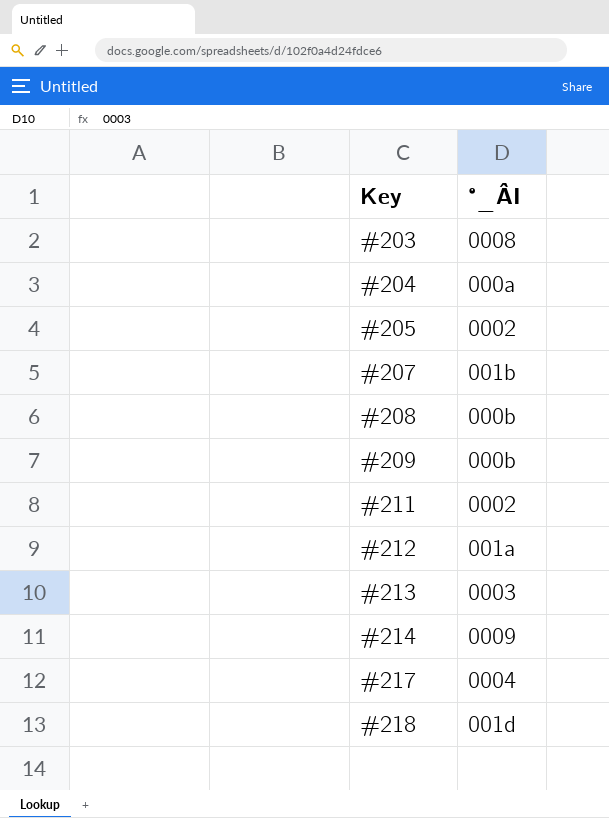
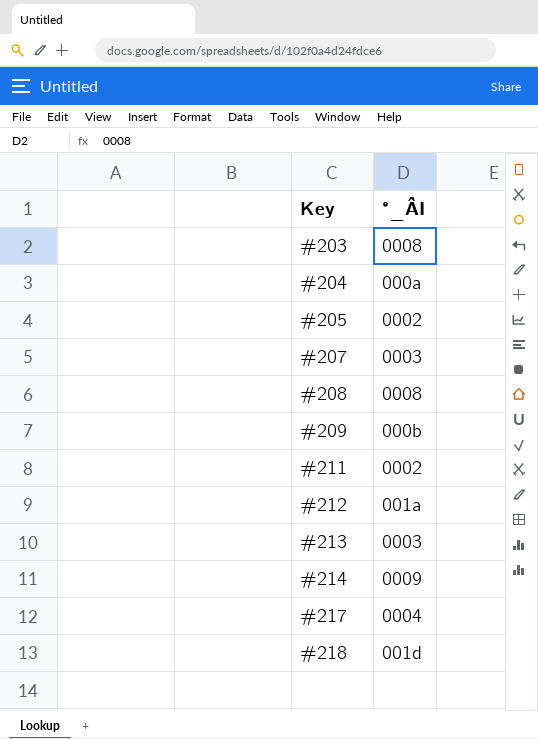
#207 | °_ÂI: 001b -> 0003
#208 | °_ÂI: 000b -> 0008

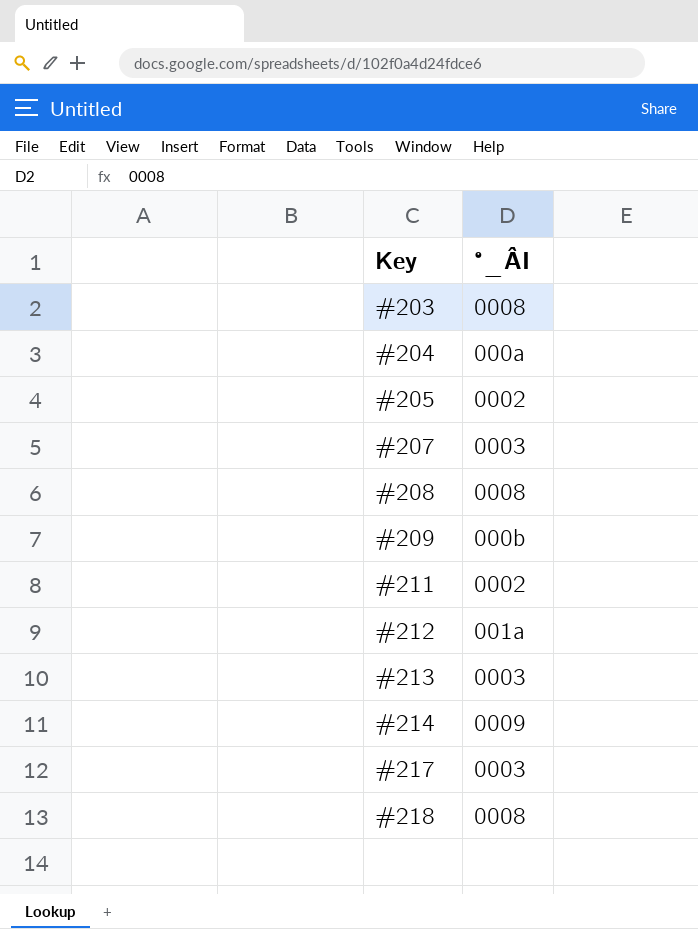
#217 | °_ÂI: 0004 -> 0003
#218 | °_ÂI: 001d -> 0008

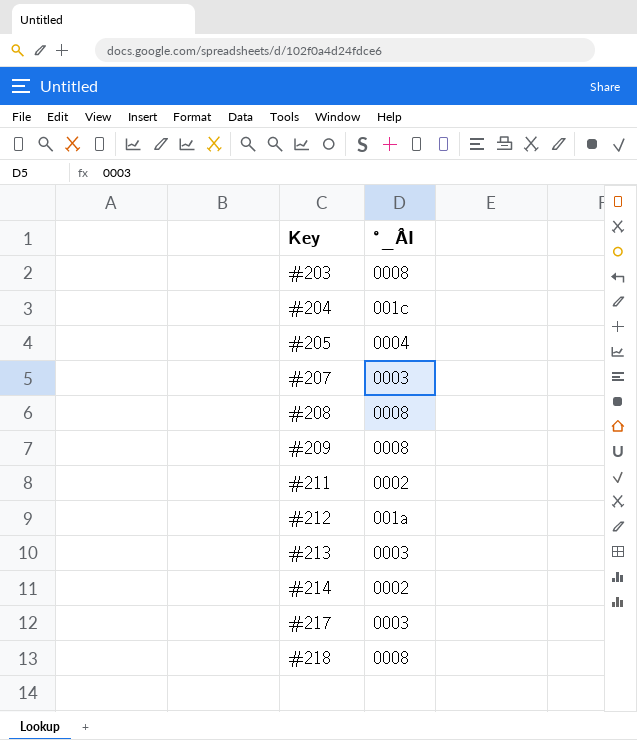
#204 | °_ÂI: 000a -> 001c
#205 | °_ÂI: 0002 -> 0004
#209 | °_ÂI: 000b -> 0008
#214 | °_ÂI: 0009 -> 0002

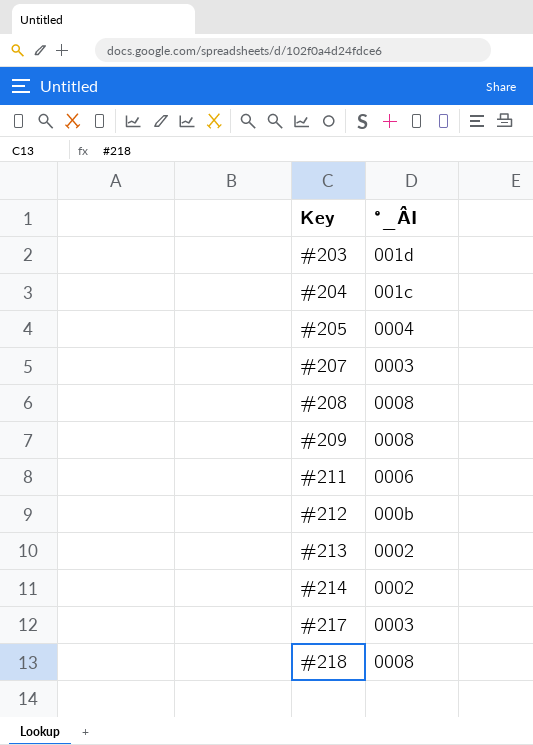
#203 | °_ÂI: 0008 -> 001d
#211 | °_ÂI: 0002 -> 0006
#212 | °_ÂI: 001a -> 000b
#213 | °_ÂI: 0003 -> 0002

